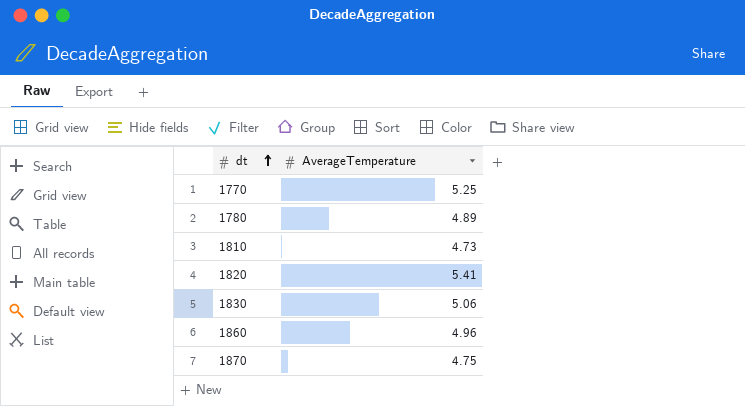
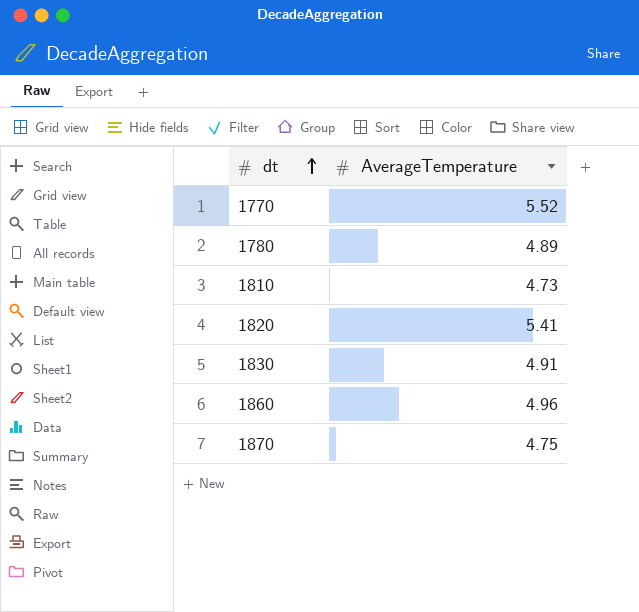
1770 | AverageTemperature: 5.25 -> 5.52
1830 | AverageTemperature: 5.06 -> 4.91

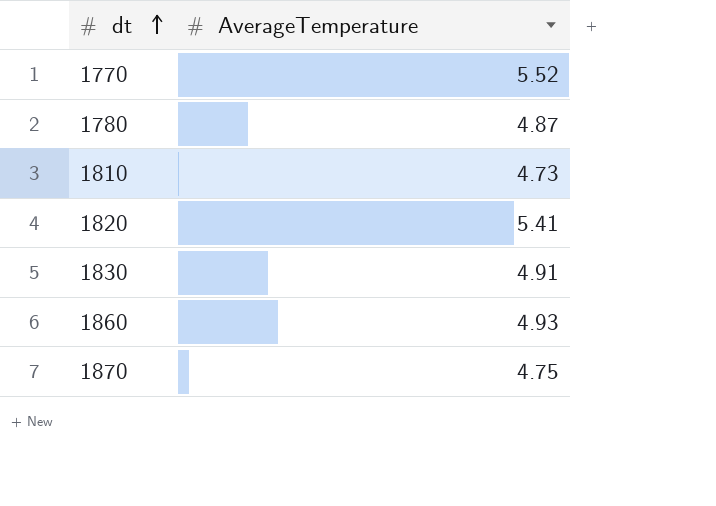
1780 | AverageTemperature: 4.89 -> 4.87
1860 | AverageTemperature: 4.96 -> 4.93

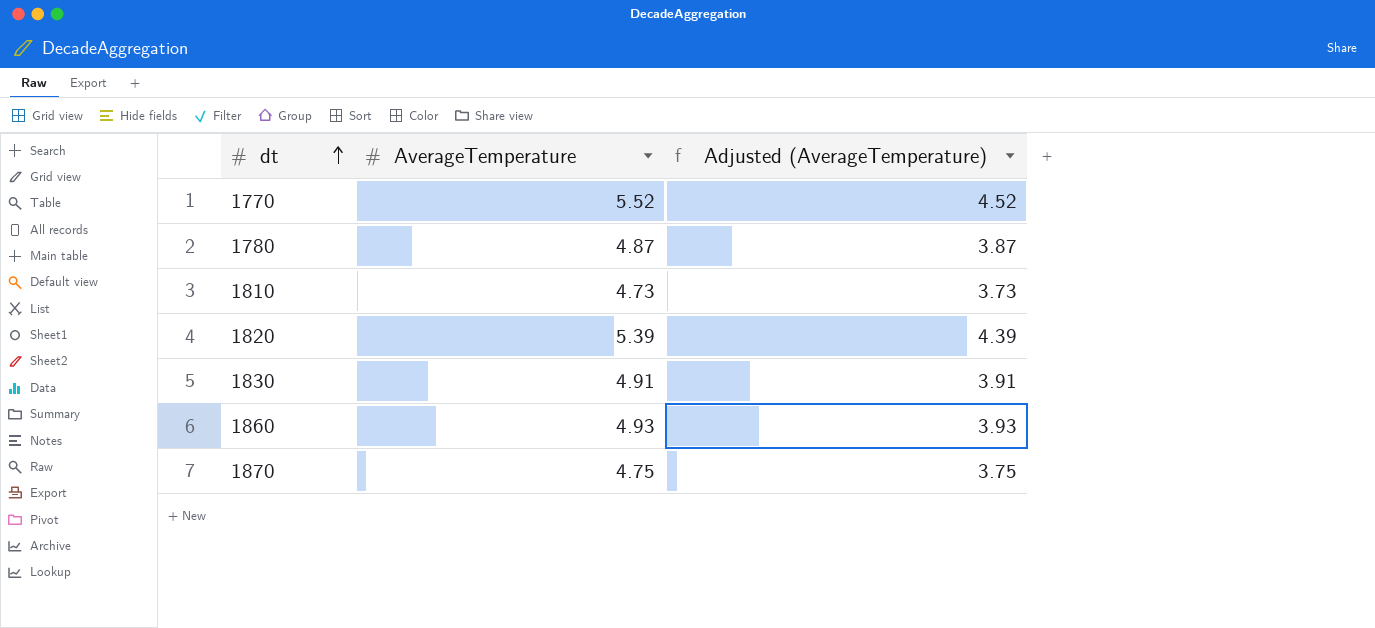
column Adjusted (AverageTemperature) | formula: none -> [AverageTemperature] - 1
1820 | AverageTemperature: 5.41 -> 5.39

